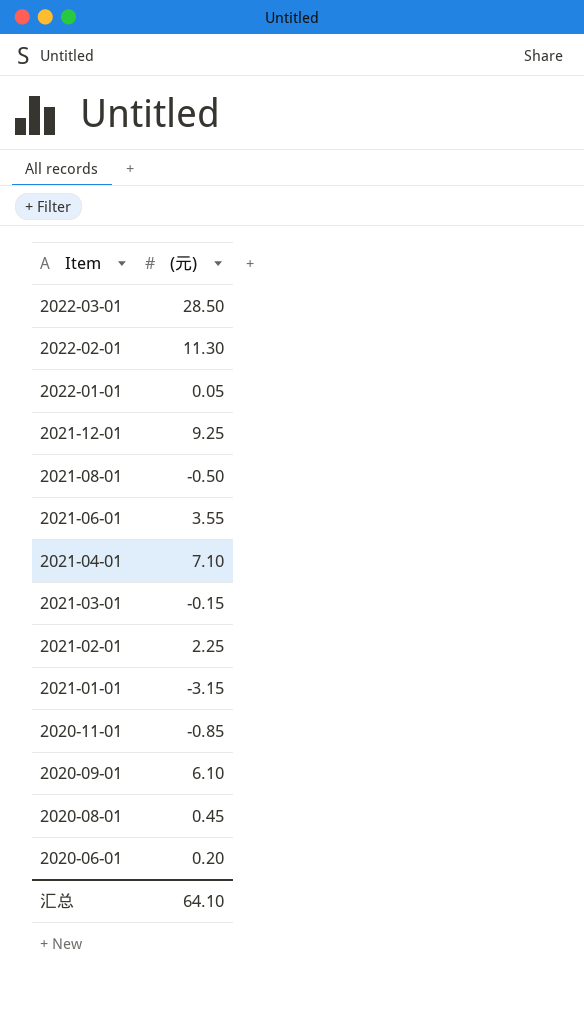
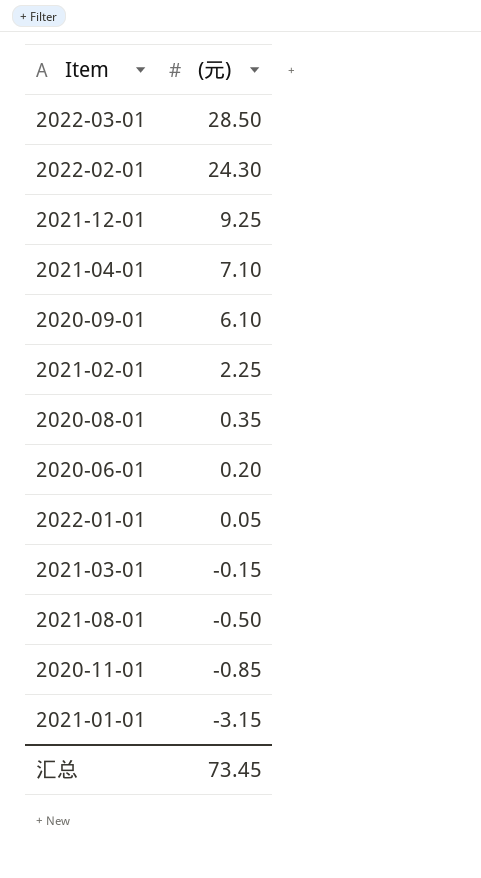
row order: Item descending -> (元) descending
row 2021-06-01: 3.55 -> none
2022-02-01 | (元): 11.30 -> 24.30
2020-08-01 | (元): 0.45 -> 0.35
汇总 | (元): 64.10 -> 73.45

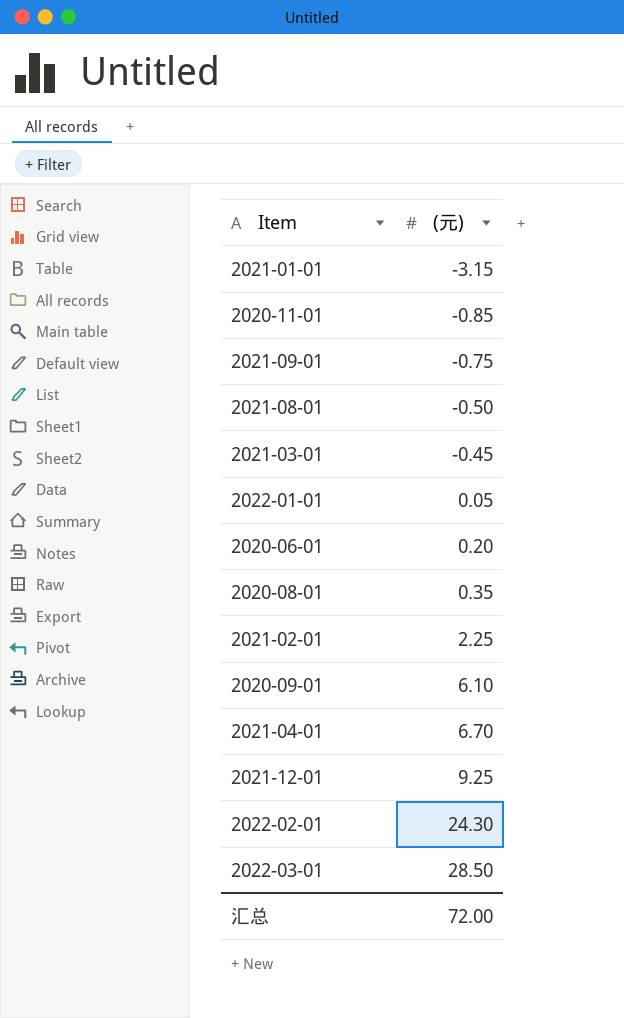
row order: (元) descending -> (元) ascending
row 2021-09-01: none -> -0.75
2021-03-01 | (元): -0.15 -> -0.45
2021-04-01 | (元): 7.10 -> 6.70
汇总 | (元): 73.45 -> 72.00

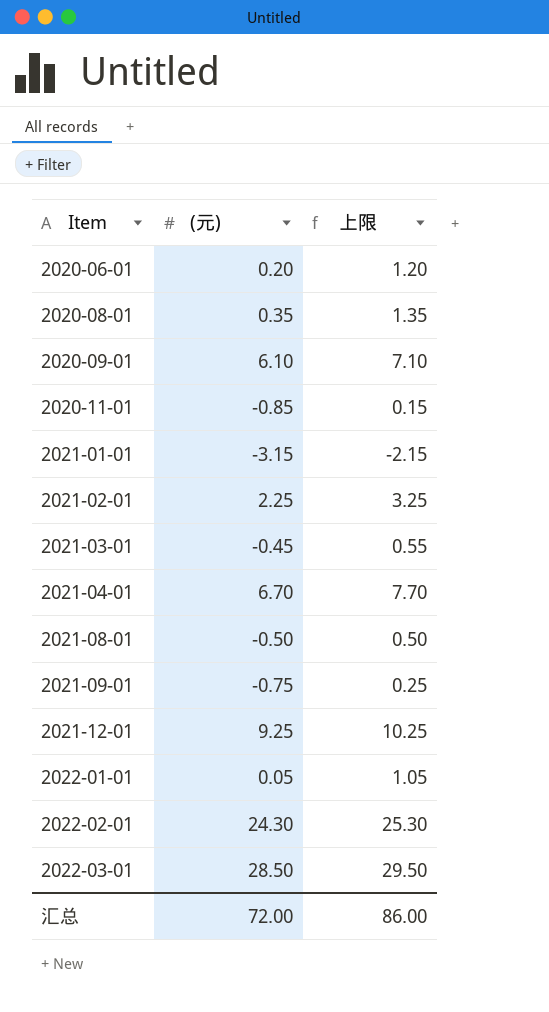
row order: (元) ascending -> Item ascending
column 上限 | formula: none -> [(元)] + 1

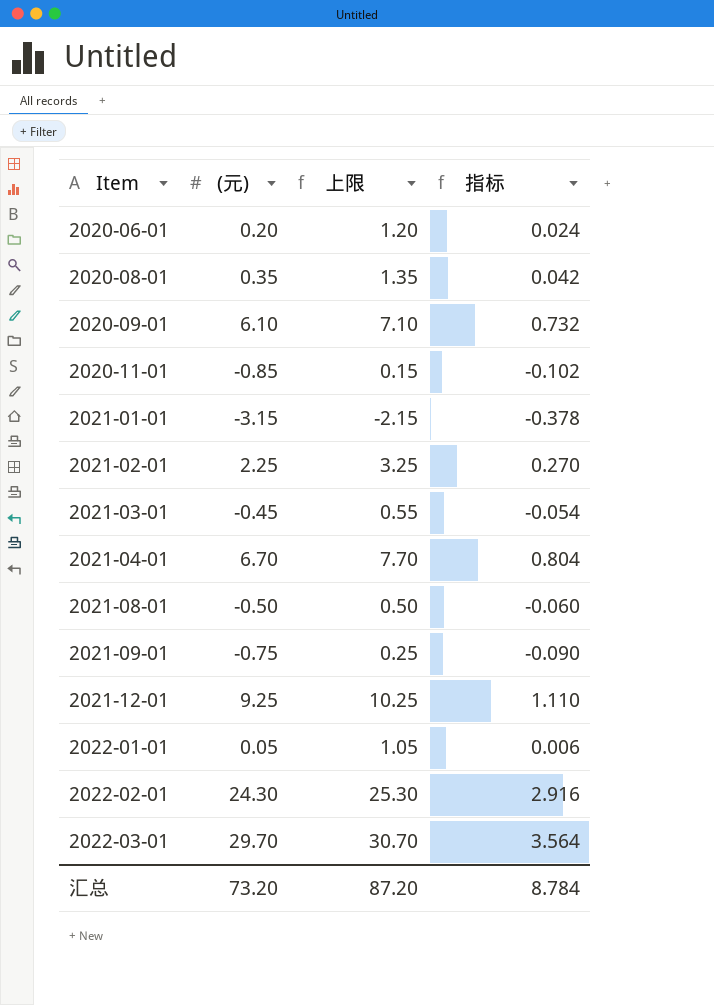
column 指标 | formula: none -> [(元)] * 0.12
2022-03-01 | (元): 28.50 -> 29.70
2022-03-01 | 上限: 29.50 -> 30.70
汇总 | (元): 72.00 -> 73.20
汇总 | 上限: 86.00 -> 87.20

